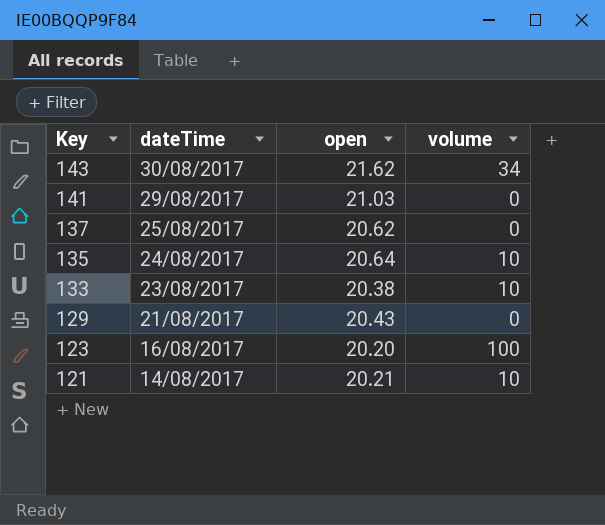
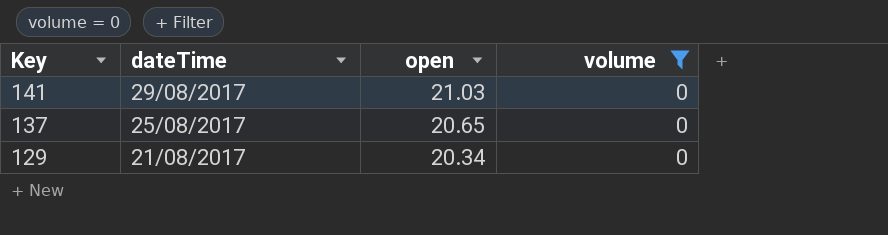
filter: none -> volume = 0
137 | open: 20.62 -> 20.65
129 | open: 20.43 -> 20.34

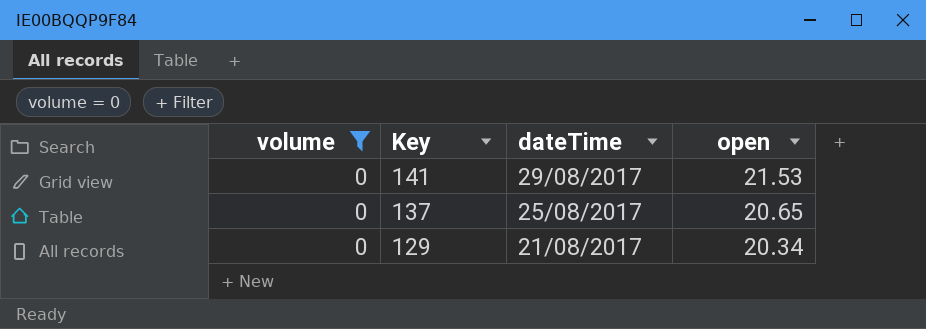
column volume | position: 4 -> 1
141 | open: 21.03 -> 21.53

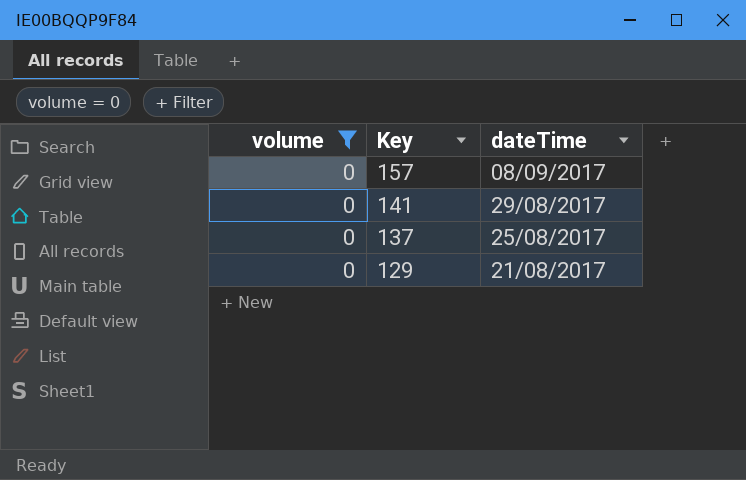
column open | position: 4 -> none
row 157: none -> 0 | 08/09/2017

